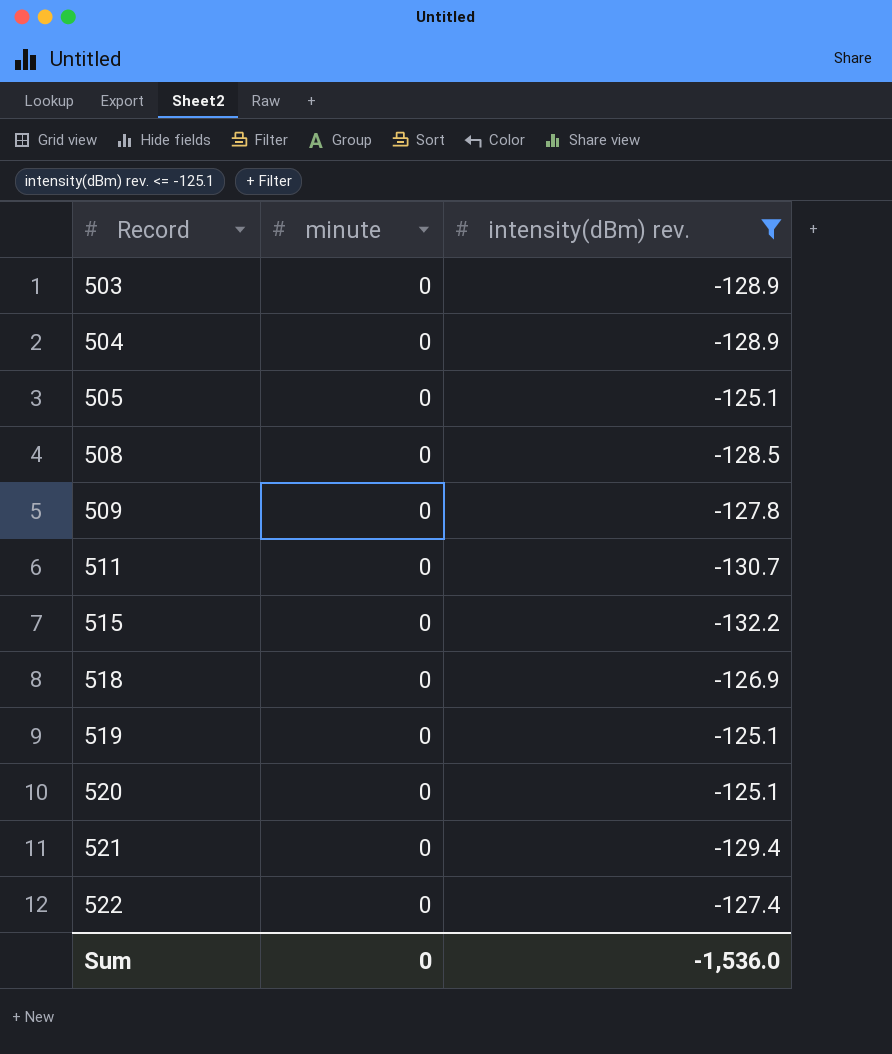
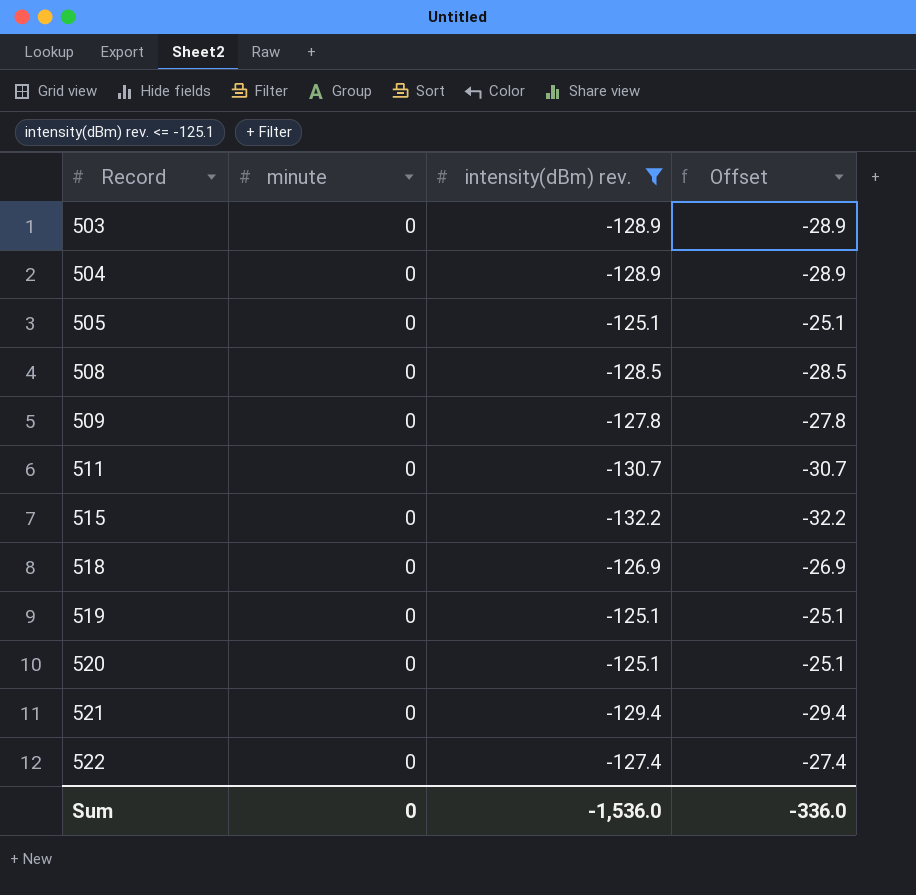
column Offset | formula: none -> [intensity(dBm) rev.] + 100

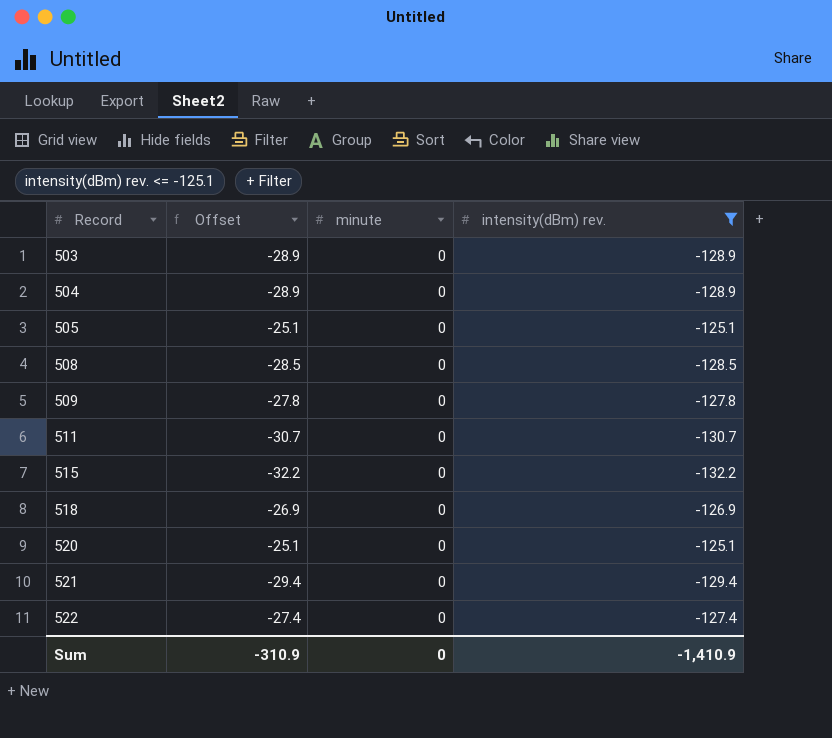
column Offset | position: 4 -> 2
row 519: 0 | -125.1 | -25.1 -> none
Sum | Offset: -336.0 -> -310.9
Sum | intensity(dBm) rev.: -1,536.0 -> -1,410.9

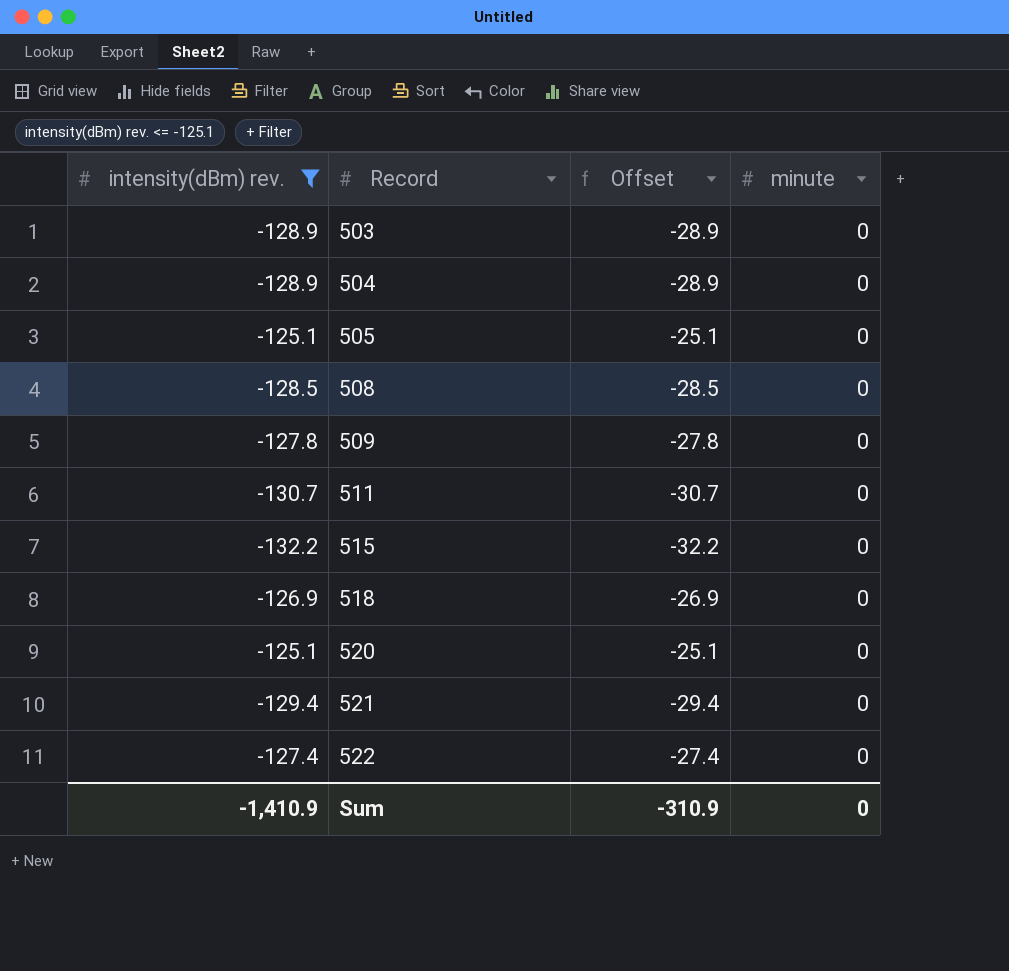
column intensity(dBm) rev. | position: 4 -> 1

